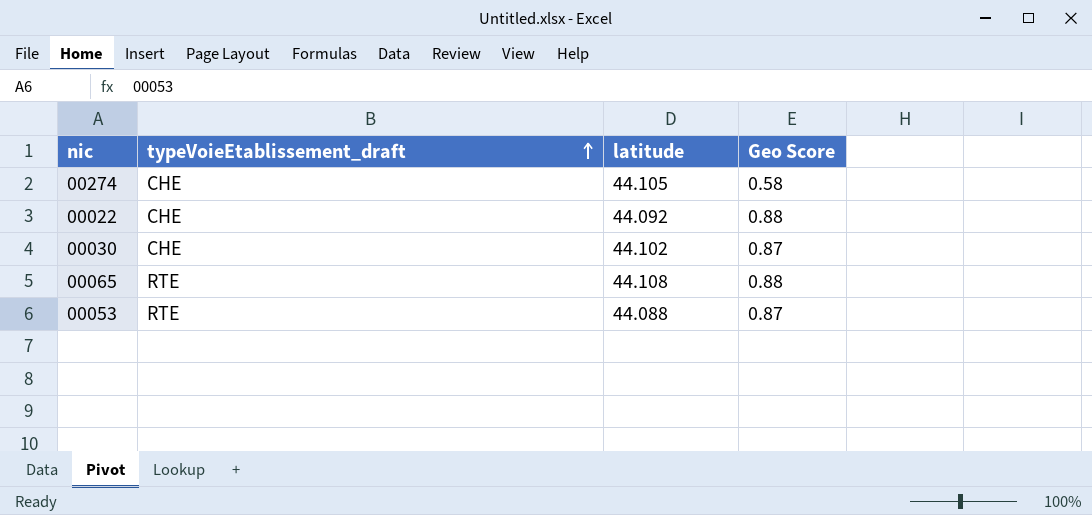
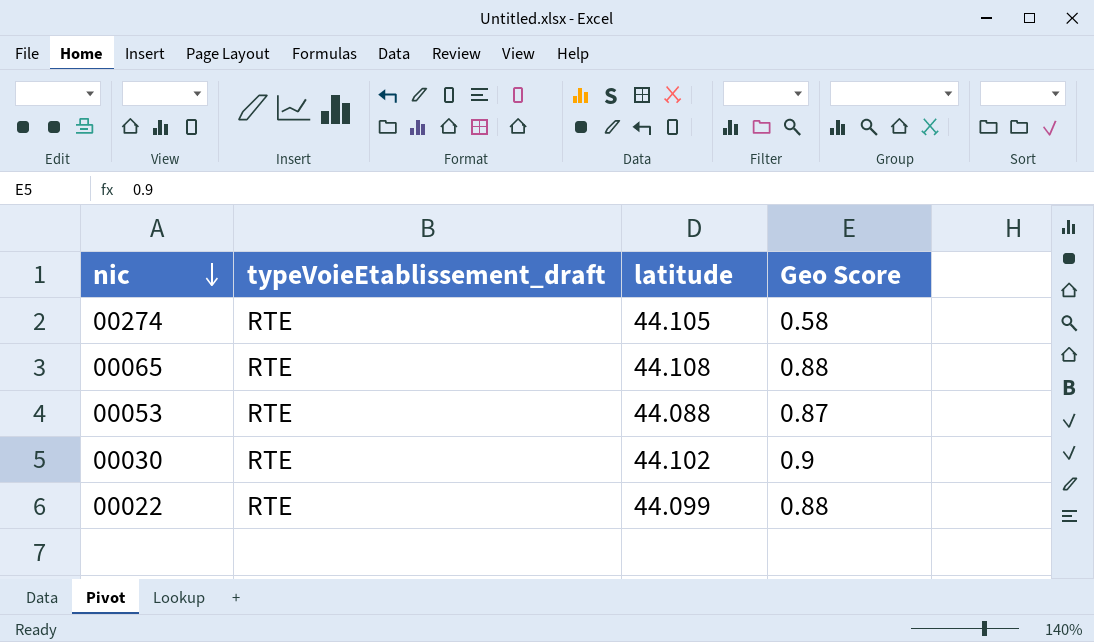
row order: typeVoieEtablissement_draft ascending -> nic descending
00274 | typeVoieEtablissement_draft: CHE -> RTE
00030 | typeVoieEtablissement_draft: CHE -> RTE
00030 | Geo Score: 0.87 -> 0.9
00022 | typeVoieEtablissement_draft: CHE -> RTE
00022 | latitude: 44.092 -> 44.099

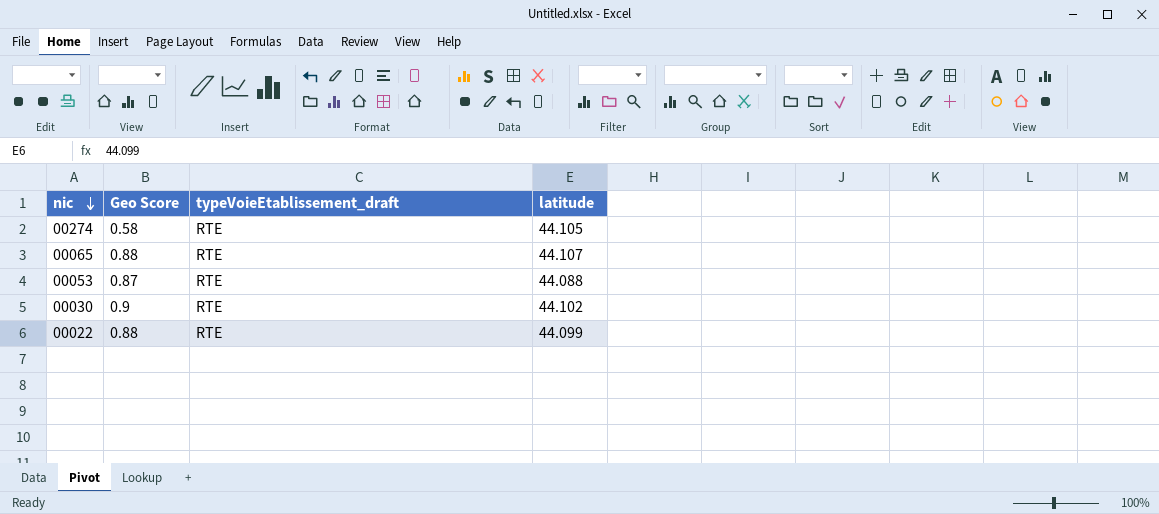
column Geo Score | position: 4 -> 2
00065 | latitude: 44.108 -> 44.107

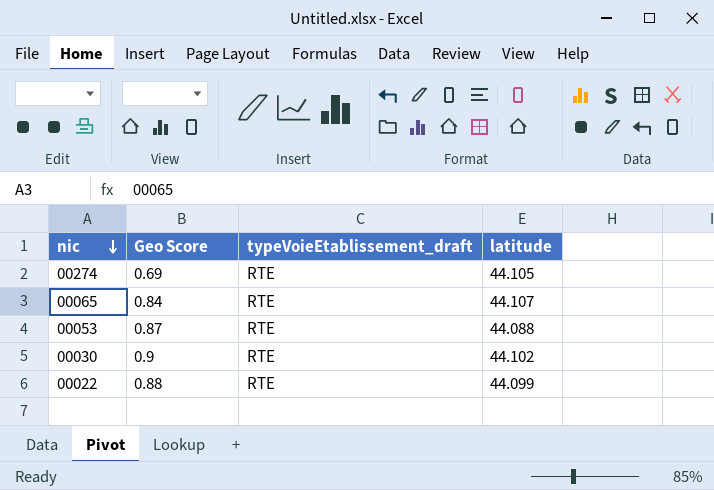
00274 | Geo Score: 0.58 -> 0.69
00065 | Geo Score: 0.88 -> 0.84

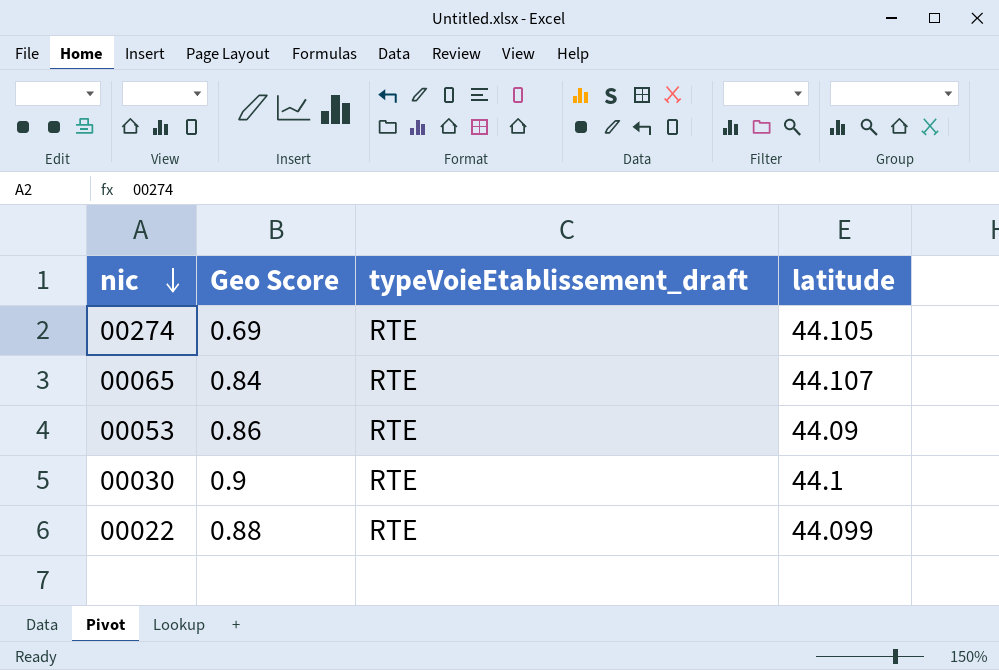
00053 | Geo Score: 0.87 -> 0.86
00053 | latitude: 44.088 -> 44.09
00030 | latitude: 44.102 -> 44.1

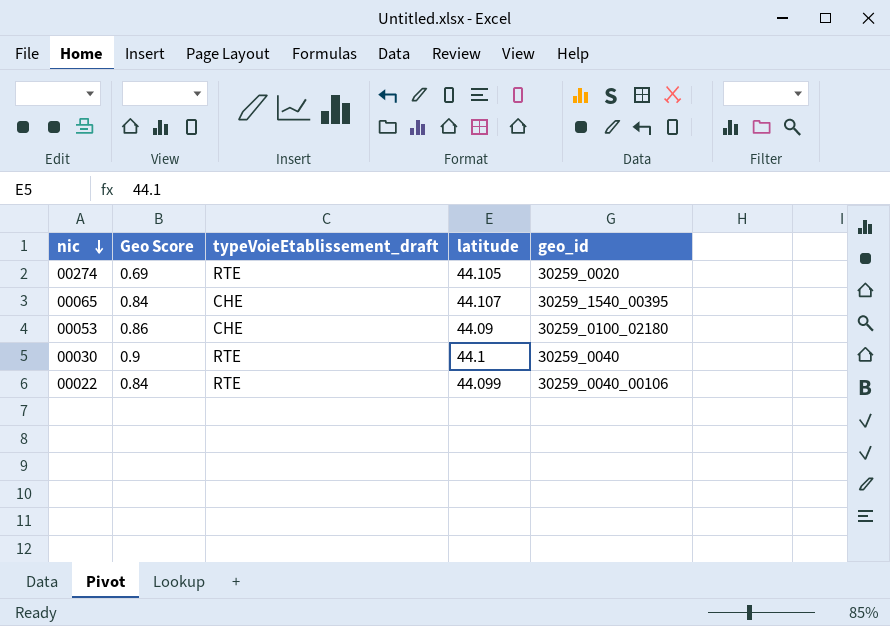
column geo_id | position: none -> 5
00065 | typeVoieEtablissement_draft: RTE -> CHE
00053 | typeVoieEtablissement_draft: RTE -> CHE
00022 | Geo Score: 0.88 -> 0.84

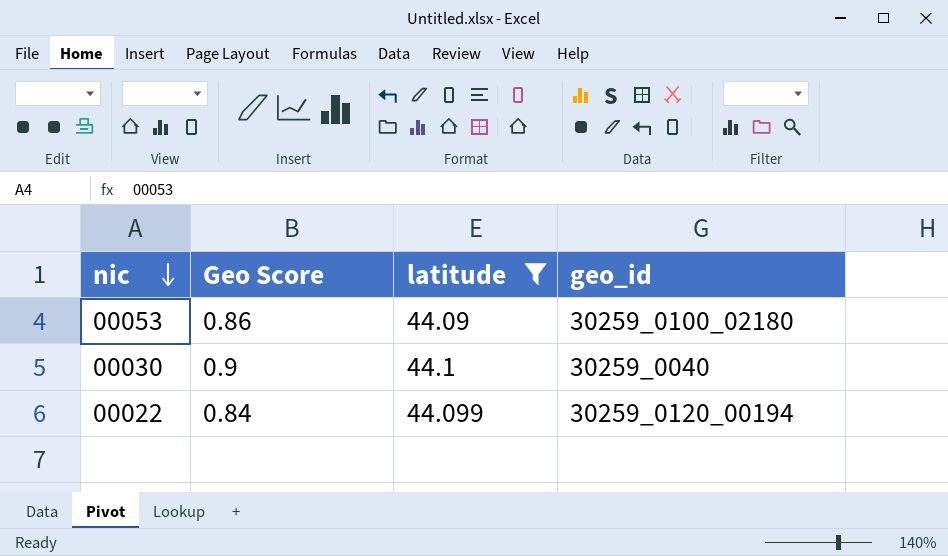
filter: none -> latitude <= 44.1
column typeVoieEtablissement_draft | position: 3 -> none
00022 | geo_id: 30259_0040_00106 -> 30259_0120_00194

